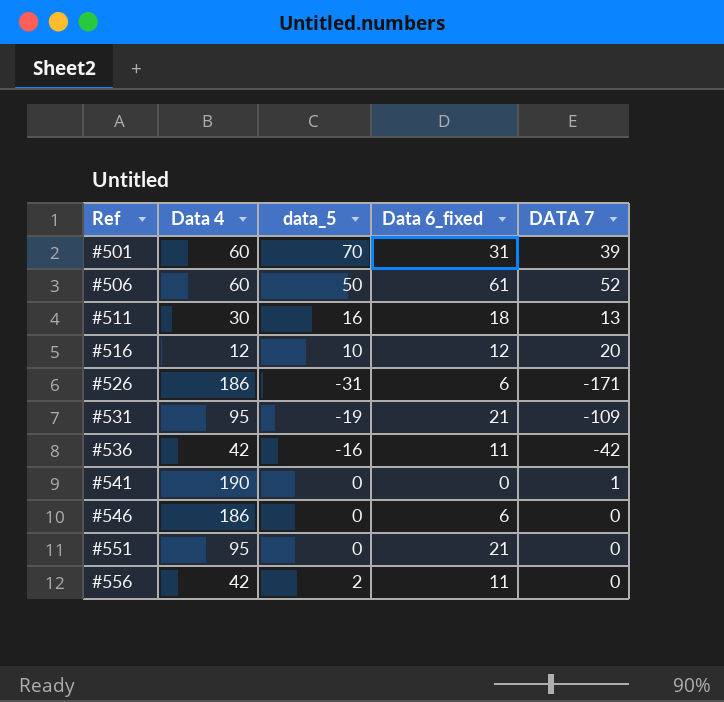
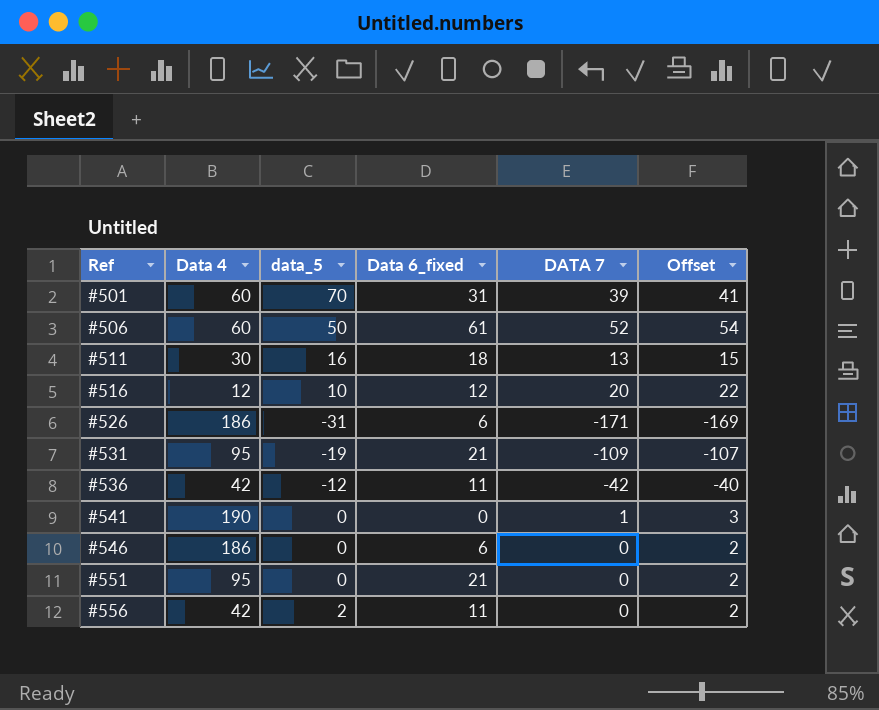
column Offset | formula: none -> [DATA 7] + 2
#536 | data_5: -16 -> -12

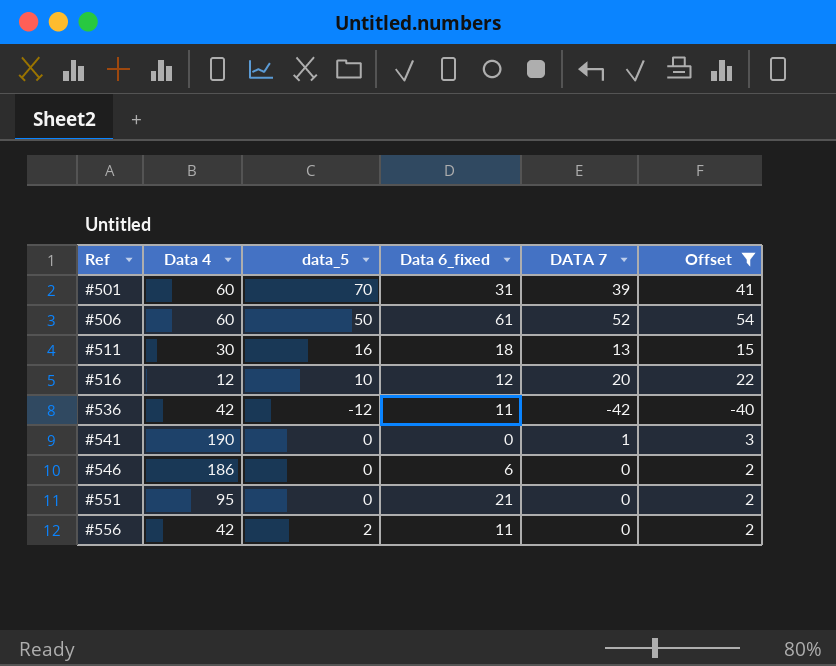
filter: none -> Offset >= -40

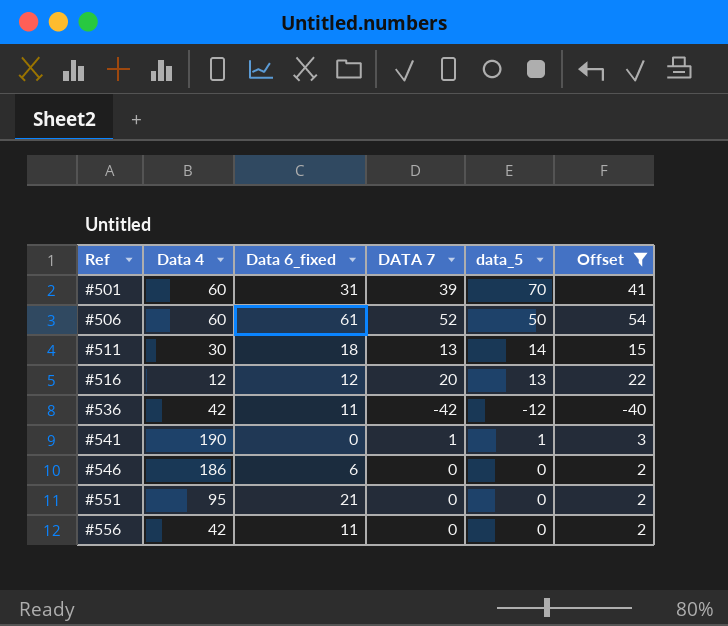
column data_5 | position: 3 -> 5
#511 | data_5: 16 -> 14
#516 | data_5: 10 -> 13
#541 | data_5: 0 -> 1
#556 | data_5: 2 -> 0

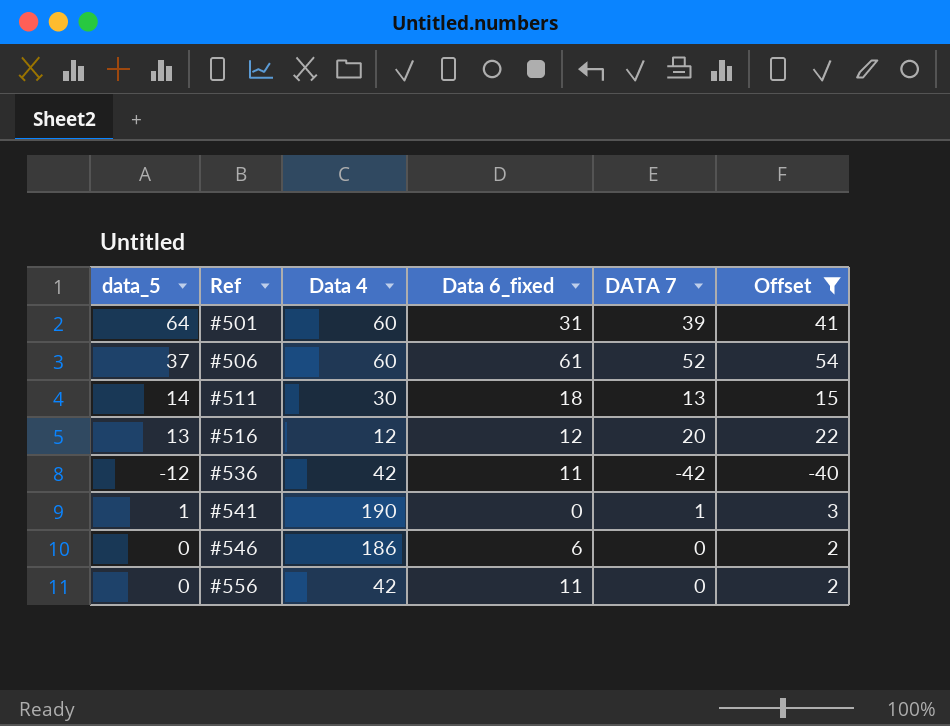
column data_5 | position: 5 -> 1
row #551: 95 | 21 | 0 | 0 | 2 -> none
#501 | data_5: 70 -> 64
#506 | data_5: 50 -> 37

